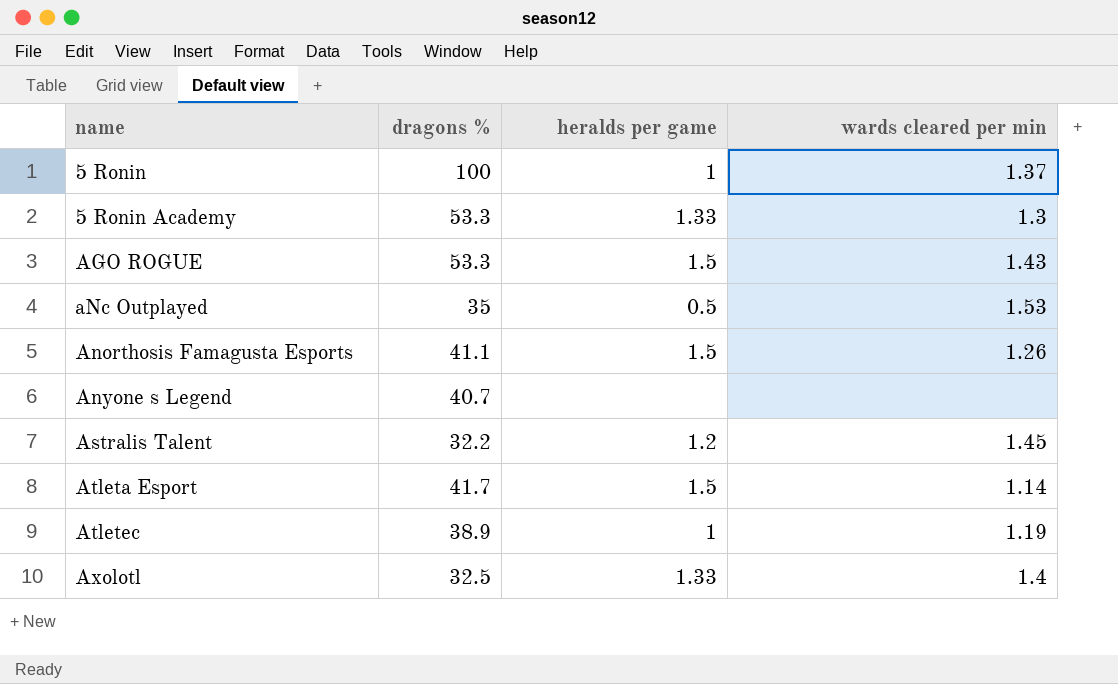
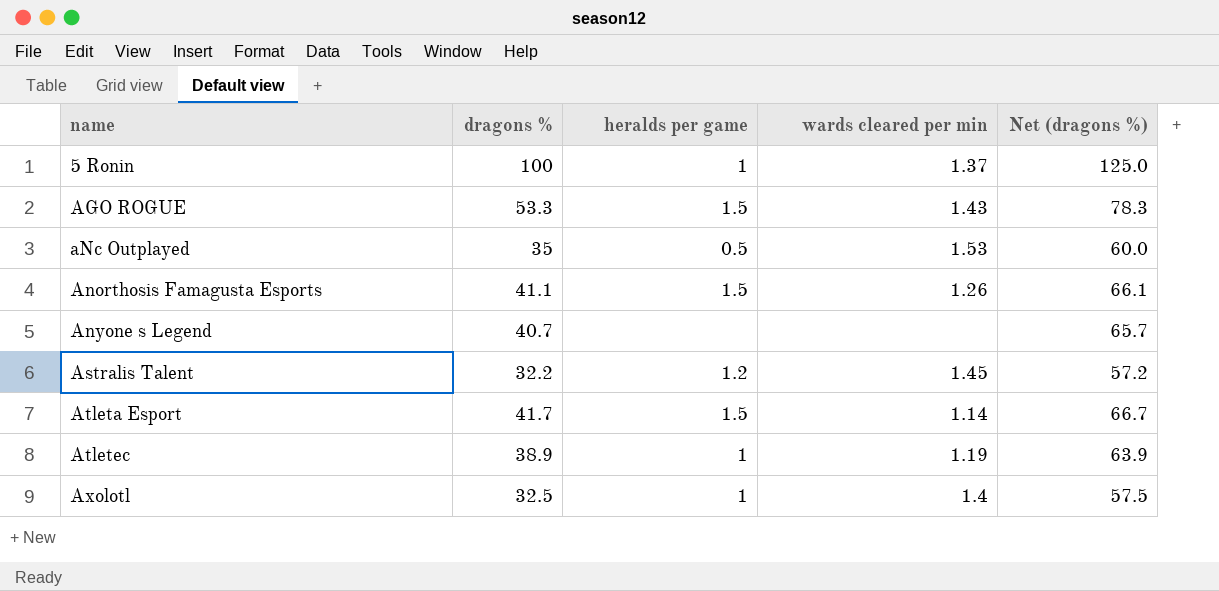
column Net (dragons %) | formula: none -> [dragons %] + 25
row 5 Ronin Academy: 53.3 | 1.33 | 1.3 -> none
Axolotl | heralds per game: 1.33 -> 1

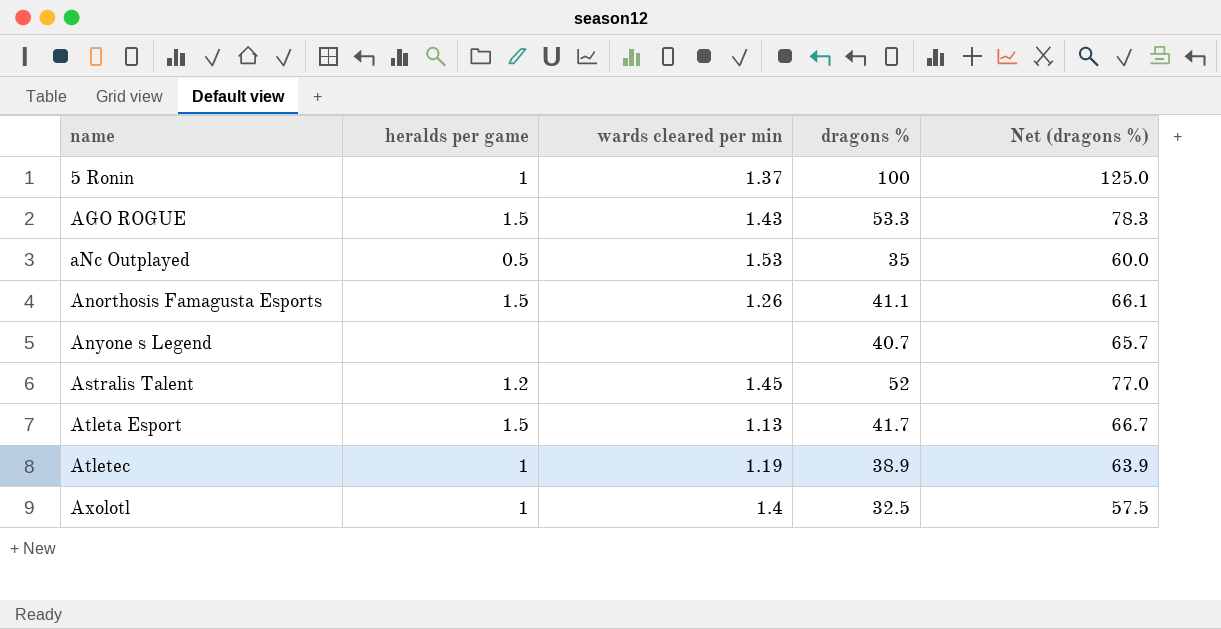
column dragons % | position: 2 -> 4
Astralis Talent | dragons %: 32.2 -> 52
Astralis Talent | Net (dragons %): 57.2 -> 77.0
Atleta Esport | wards cleared per min: 1.14 -> 1.13

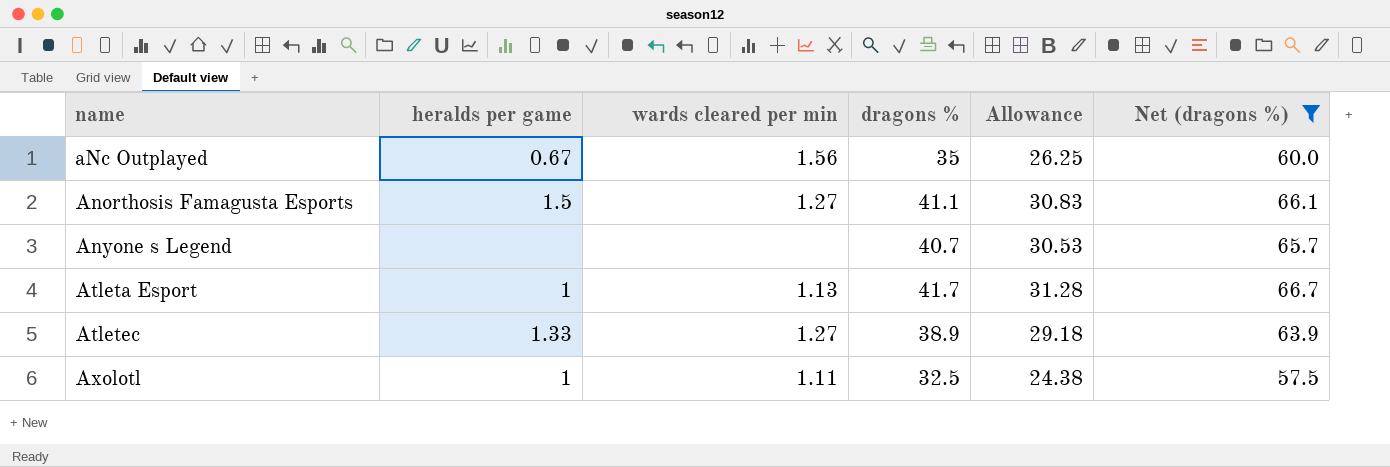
filter: none -> Net (dragons %) <= 66.7
column Allowance | formula: none -> [dragons %] * 0.75
aNc Outplayed | heralds per game: 0.5 -> 0.67
aNc Outplayed | wards cleared per min: 1.53 -> 1.56
Anorthosis Famagusta Esports | wards cleared per min: 1.26 -> 1.27
Atleta Esport | heralds per game: 1.5 -> 1
Atletec | heralds per game: 1 -> 1.33
Atletec | wards cleared per min: 1.19 -> 1.27
Axolotl | wards cleared per min: 1.4 -> 1.11

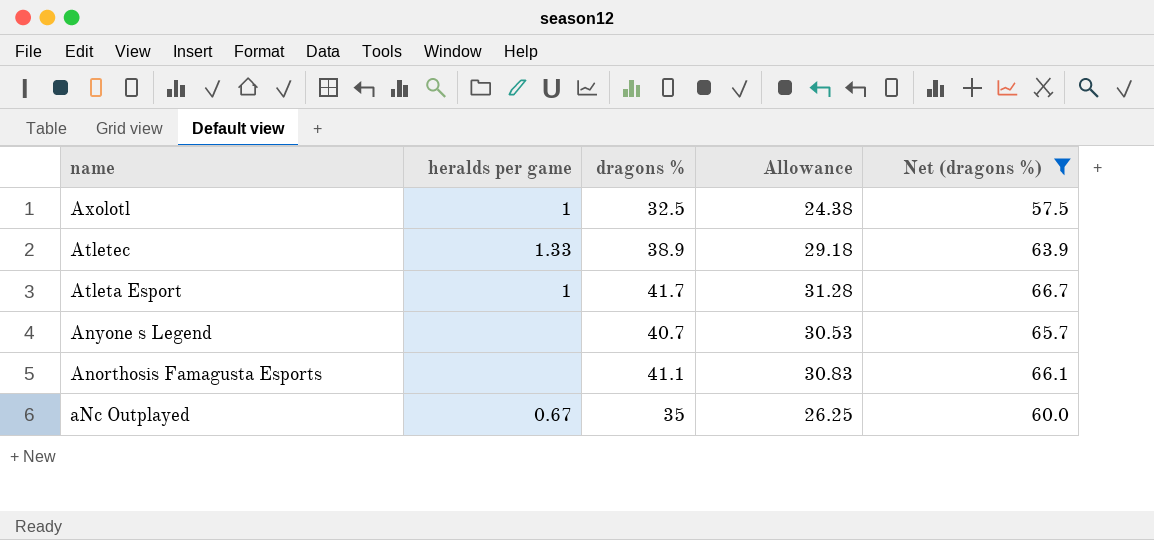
row order: name ascending -> name descending
column wards cleared per min | position: 3 -> none
Anorthosis Famagusta Esports | heralds per game: 1.5 -> none

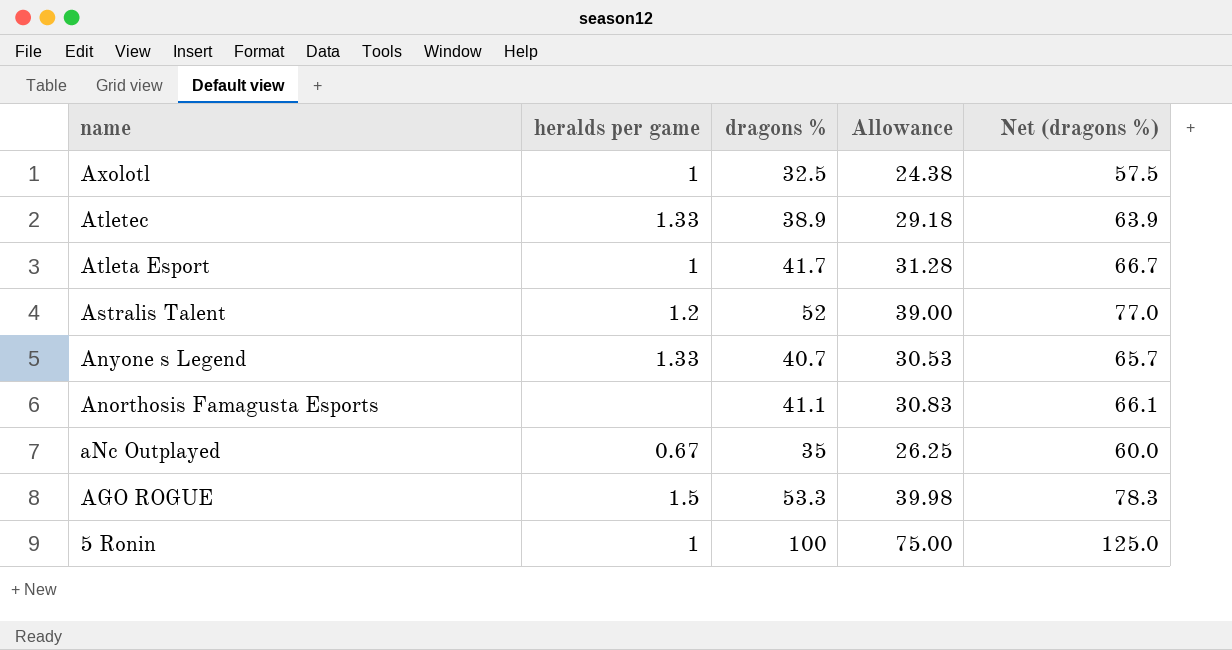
filter: Net (dragons %) <= 66.7 -> none
Anyone s Legend | heralds per game: none -> 1.33

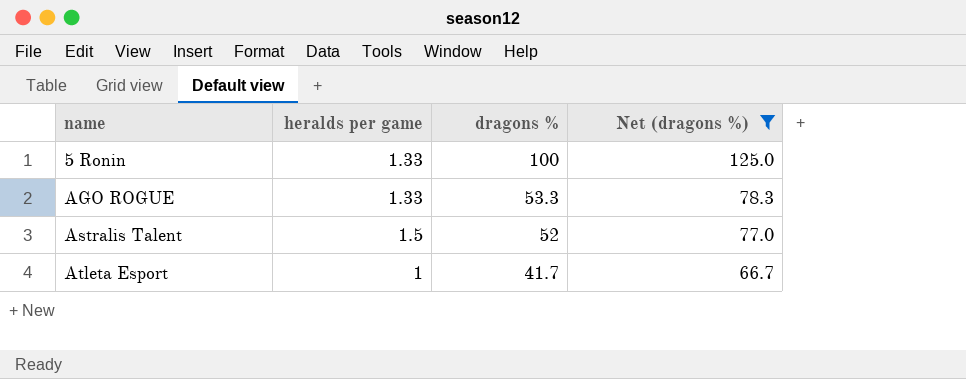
filter: none -> Net (dragons %) >= 66.7
row order: name descending -> name ascending
column Allowance | formula: [dragons %] * 0.75 -> none
5 Ronin | heralds per game: 1 -> 1.33
AGO ROGUE | heralds per game: 1.5 -> 1.33
Astralis Talent | heralds per game: 1.2 -> 1.5

